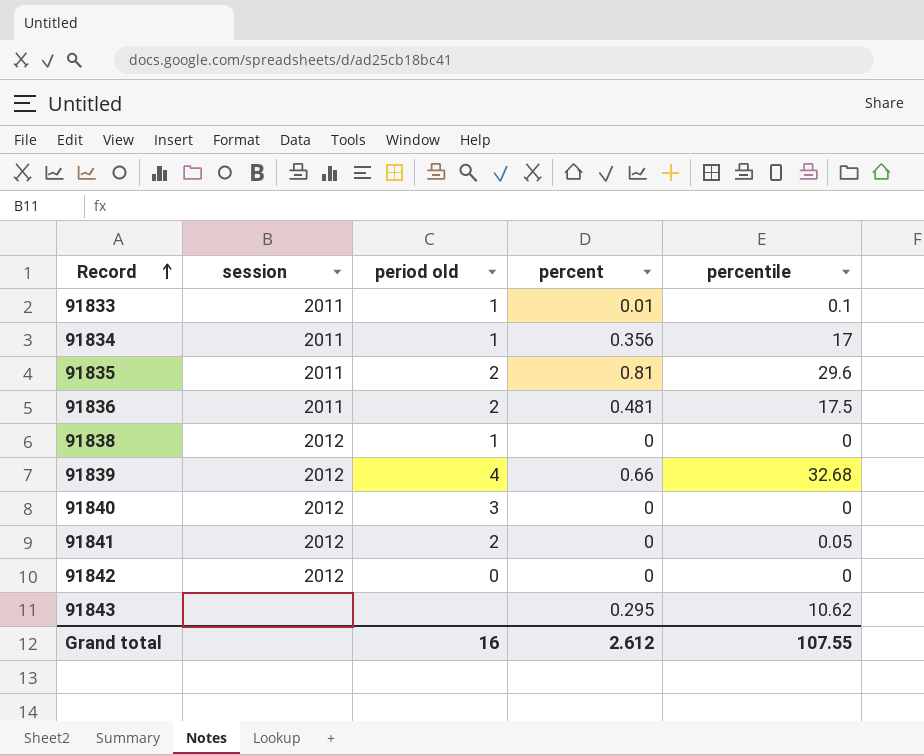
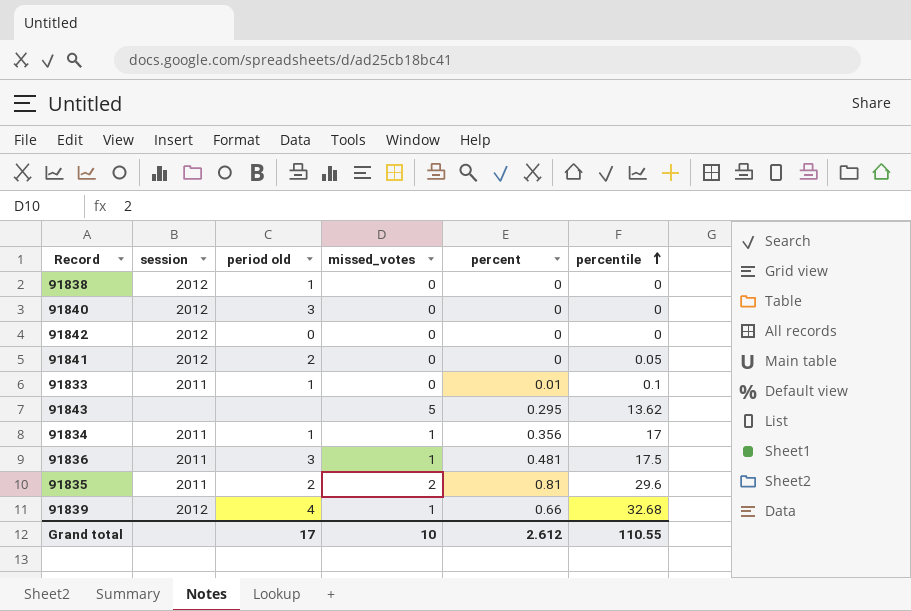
row order: Record ascending -> percentile ascending
column missed_votes | position: none -> 4
91843 | percentile: 10.62 -> 13.62
91836 | period old: 2 -> 3
Grand total | period old: 16 -> 17
Grand total | percentile: 107.55 -> 110.55

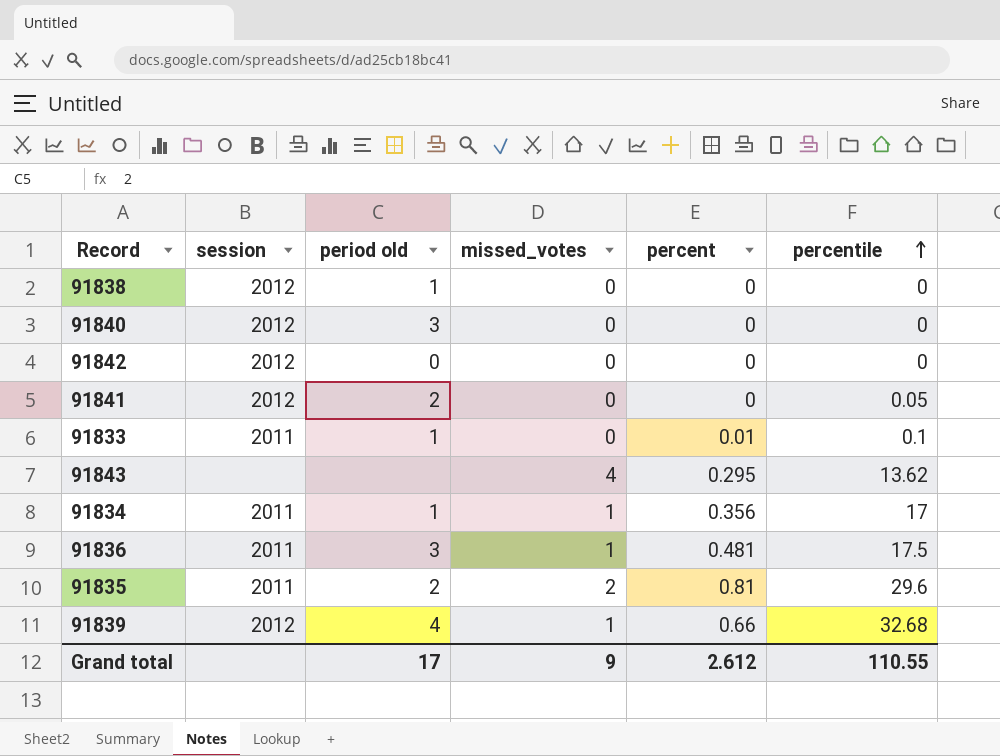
91843 | missed_votes: 5 -> 4
Grand total | missed_votes: 10 -> 9

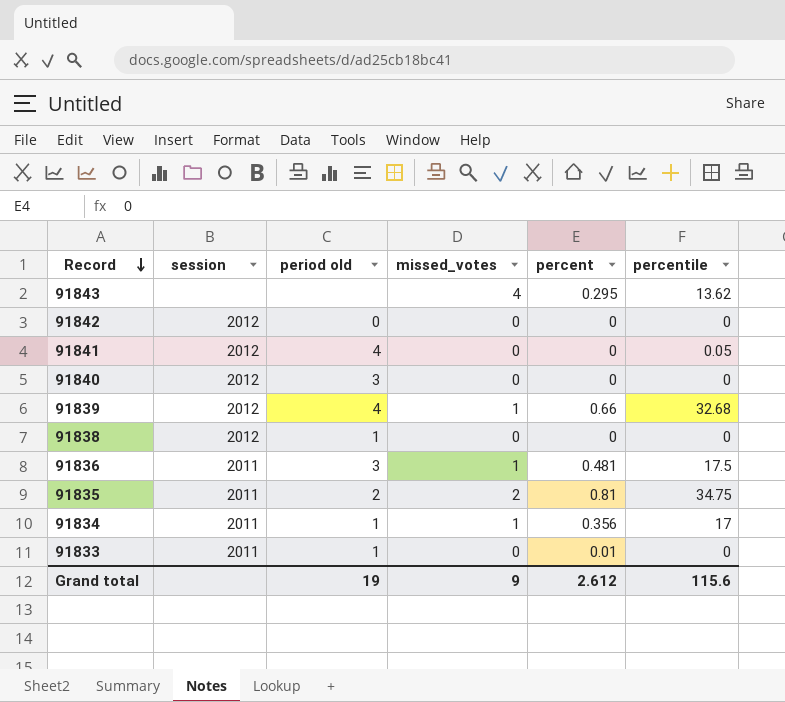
row order: percentile ascending -> Record descending
91841 | period old: 2 -> 4
91835 | percentile: 29.6 -> 34.75
91833 | percentile: 0.1 -> 0
Grand total | period old: 17 -> 19
Grand total | percentile: 110.55 -> 115.6

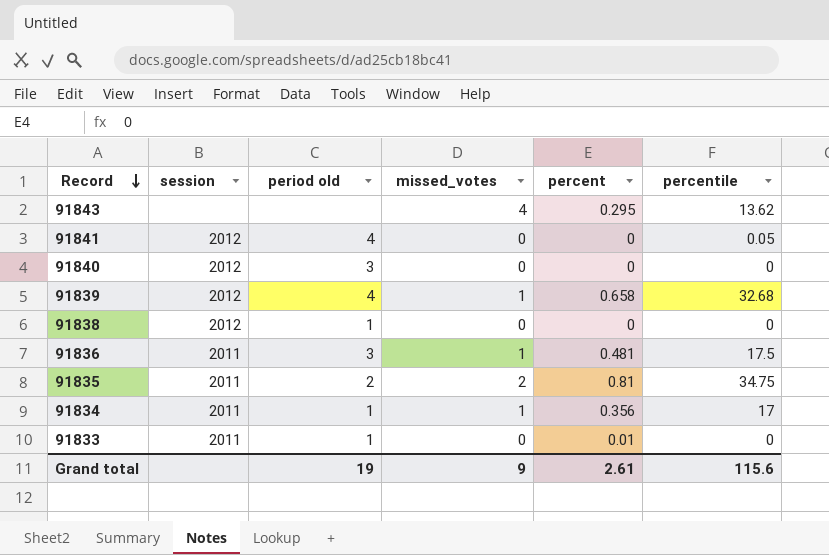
row 91842: 2012 | 0 | 0 | 0 | 0 -> none
91839 | percent: 0.66 -> 0.658
Grand total | percent: 2.612 -> 2.61

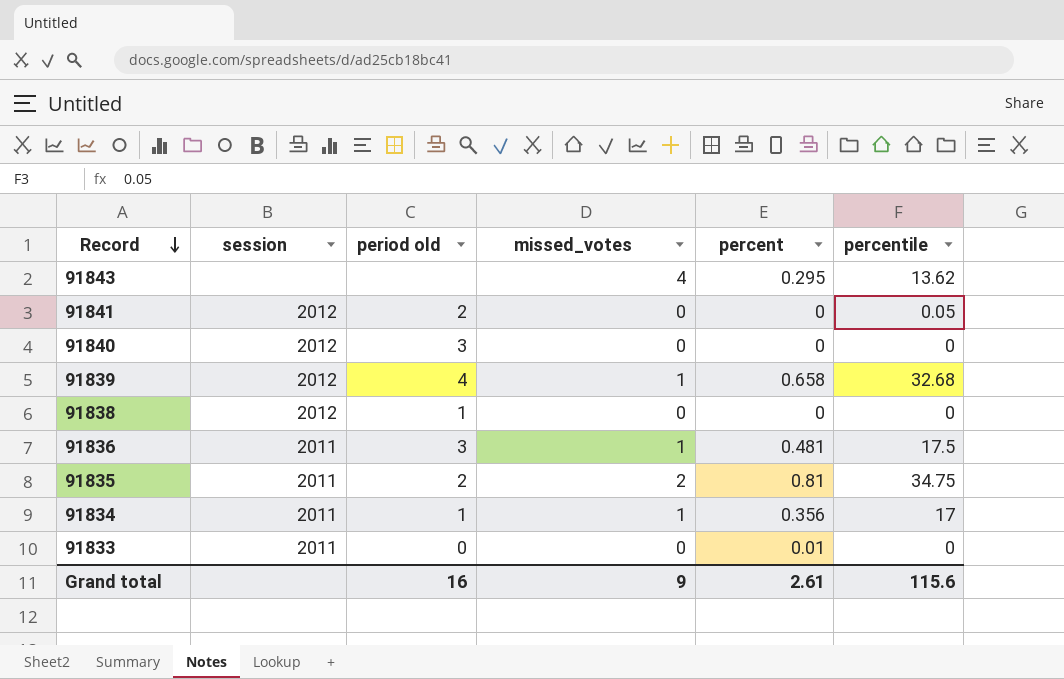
91841 | period old: 4 -> 2
91833 | period old: 1 -> 0
Grand total | period old: 19 -> 16

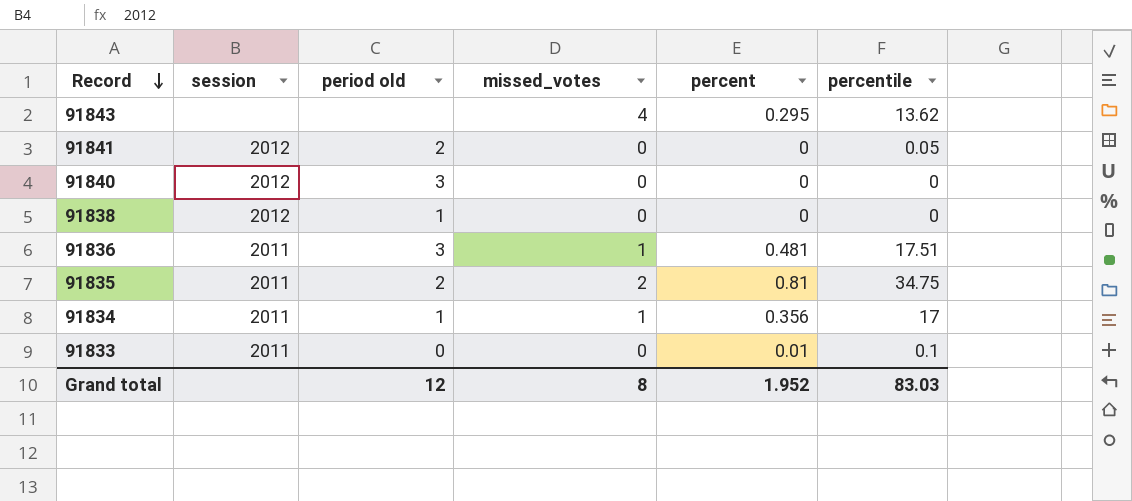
row 91839: 2012 | 4 | 1 | 0.658 | 32.68 -> none
91836 | percentile: 17.5 -> 17.51
91833 | percentile: 0 -> 0.1
Grand total | period old: 16 -> 12
Grand total | missed_votes: 9 -> 8
Grand total | percent: 2.61 -> 1.952
Grand total | percentile: 115.6 -> 83.03

